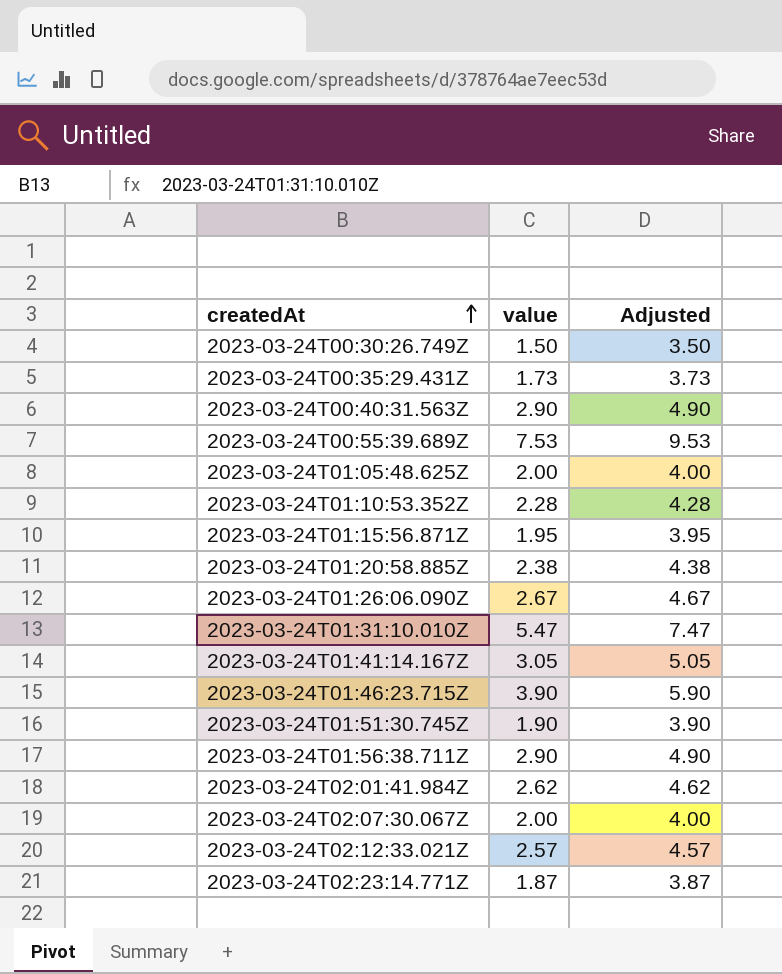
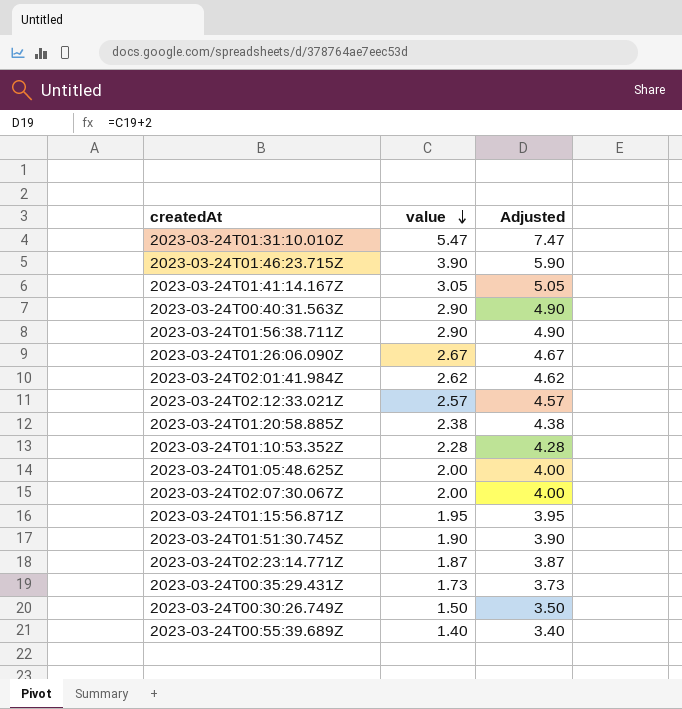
row order: createdAt ascending -> value descending
2023-03-24T00:55:39.689Z | value: 7.53 -> 1.40
2023-03-24T00:55:39.689Z | Adjusted: 9.53 -> 3.40

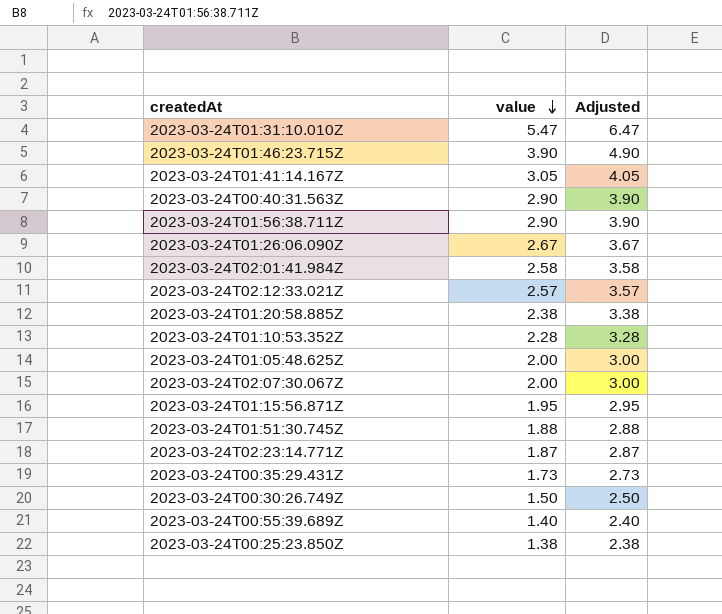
column Adjusted | formula: [value] + 2 -> [value] + 1
2023-03-24T02:01:41.984Z | value: 2.62 -> 2.58
2023-03-24T01:51:30.745Z | value: 1.90 -> 1.88
row 2023-03-24T00:25:23.850Z: none -> 1.38 | 2.38

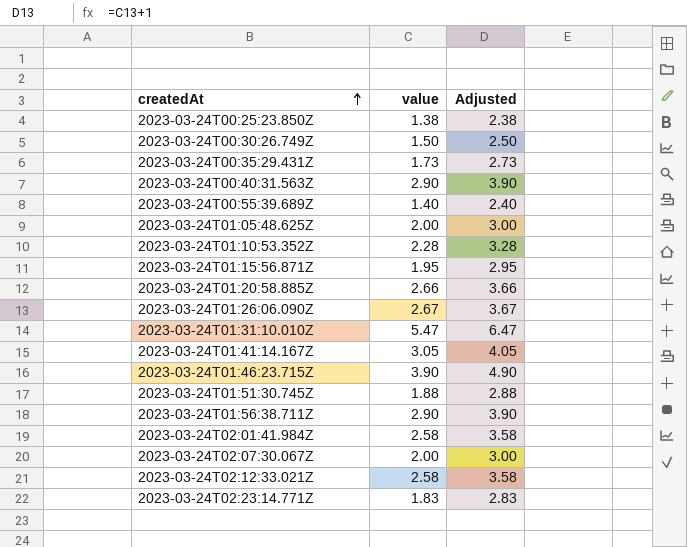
row order: value descending -> createdAt ascending
2023-03-24T01:20:58.885Z | value: 2.38 -> 2.66
2023-03-24T01:20:58.885Z | Adjusted: 3.38 -> 3.66
2023-03-24T02:12:33.021Z | value: 2.57 -> 2.58
2023-03-24T02:12:33.021Z | Adjusted: 3.57 -> 3.58
2023-03-24T02:23:14.771Z | value: 1.87 -> 1.83
2023-03-24T02:23:14.771Z | Adjusted: 2.87 -> 2.83

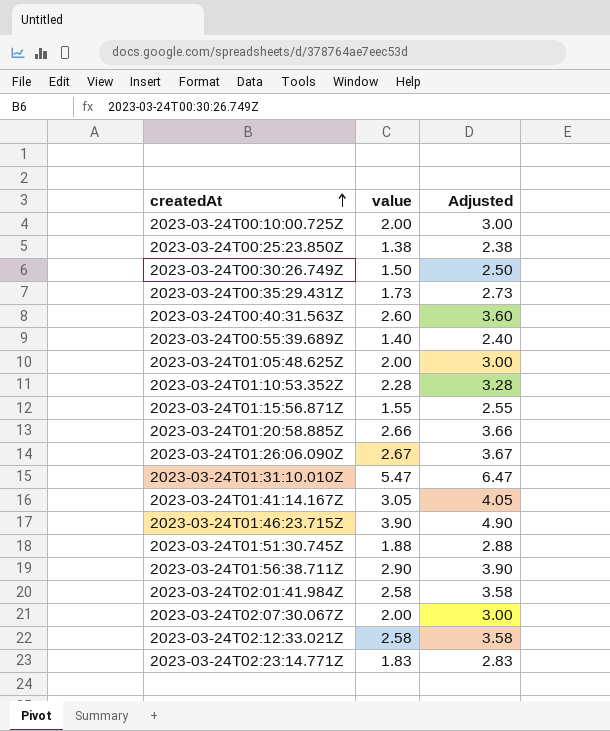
row 2023-03-24T00:10:00.725Z: none -> 2.00 | 3.00
2023-03-24T00:40:31.563Z | value: 2.90 -> 2.60
2023-03-24T00:40:31.563Z | Adjusted: 3.90 -> 3.60
2023-03-24T01:15:56.871Z | value: 1.95 -> 1.55
2023-03-24T01:15:56.871Z | Adjusted: 2.95 -> 2.55

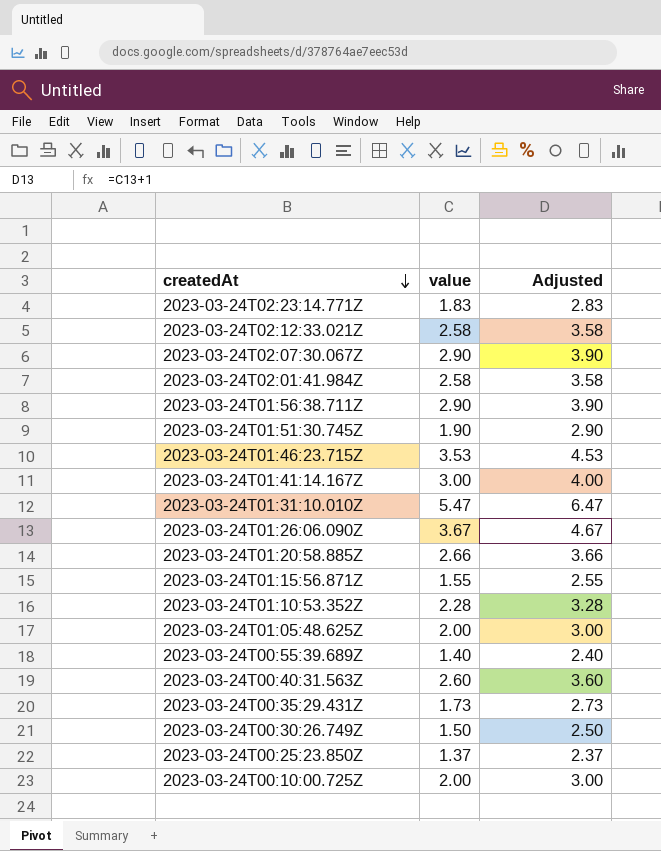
row order: createdAt ascending -> createdAt descending
2023-03-24T02:07:30.067Z | value: 2.00 -> 2.90
2023-03-24T02:07:30.067Z | Adjusted: 3.00 -> 3.90
2023-03-24T01:51:30.745Z | value: 1.88 -> 1.90
2023-03-24T01:51:30.745Z | Adjusted: 2.88 -> 2.90
2023-03-24T01:46:23.715Z | value: 3.90 -> 3.53
2023-03-24T01:46:23.715Z | Adjusted: 4.90 -> 4.53
2023-03-24T01:41:14.167Z | value: 3.05 -> 3.00
2023-03-24T01:41:14.167Z | Adjusted: 4.05 -> 4.00
2023-03-24T01:26:06.090Z | value: 2.67 -> 3.67
2023-03-24T01:26:06.090Z | Adjusted: 3.67 -> 4.67
2023-03-24T00:25:23.850Z | value: 1.38 -> 1.37
2023-03-24T00:25:23.850Z | Adjusted: 2.38 -> 2.37

